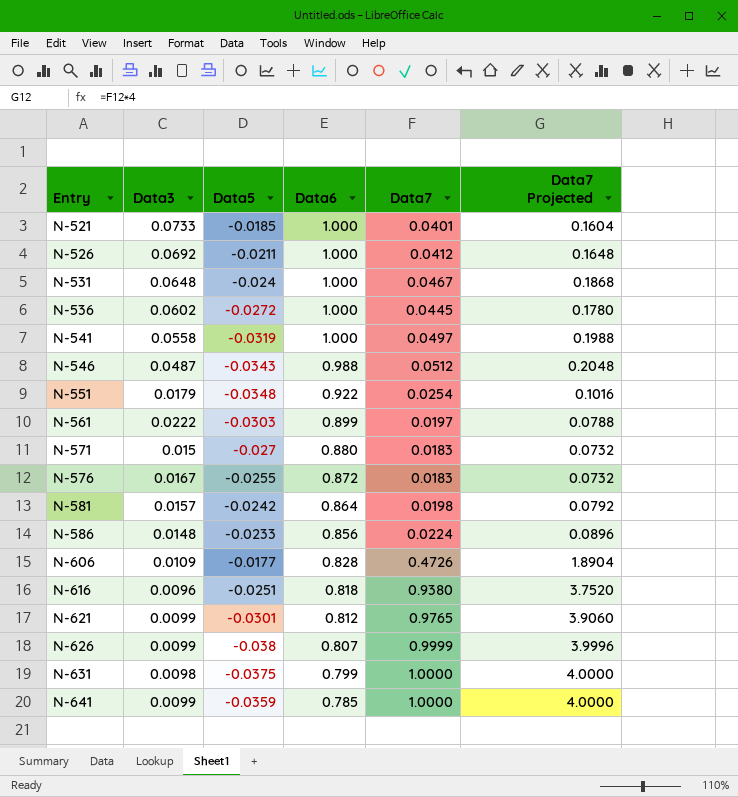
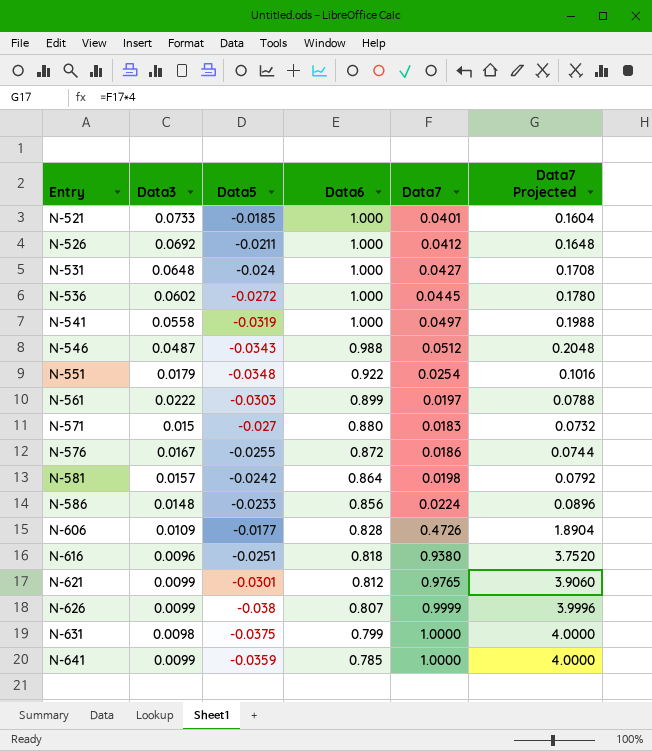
N-531 | Data7: 0.0467 -> 0.0427
N-531 | Data7 Projected: 0.1868 -> 0.1708
N-576 | Data7: 0.0183 -> 0.0186
N-576 | Data7 Projected: 0.0732 -> 0.0744

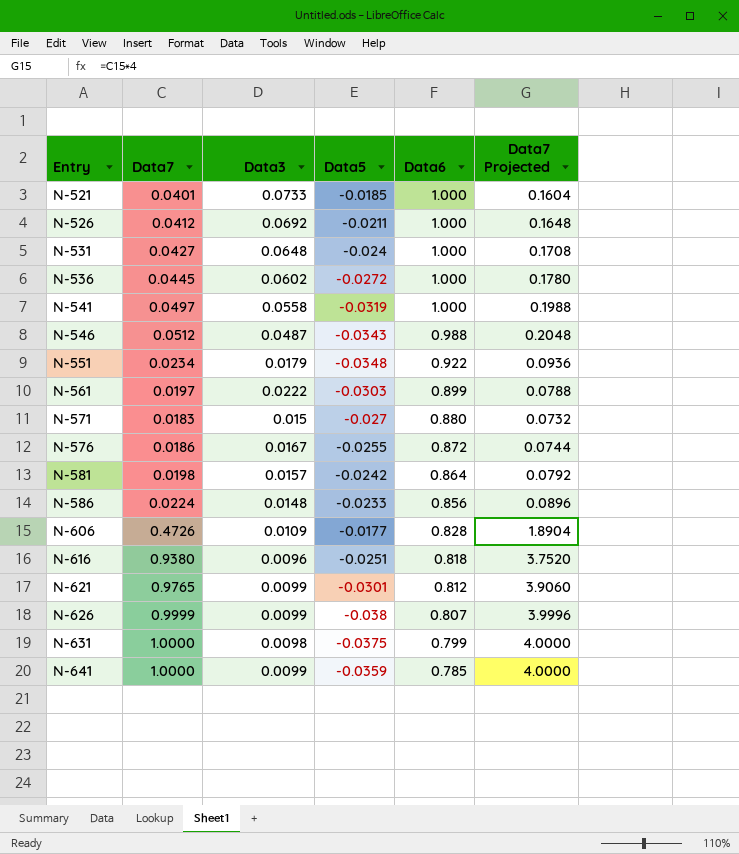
column Data7 | position: 5 -> 2
N-551 | Data7: 0.0254 -> 0.0234
N-551 | Data7 Projected: 0.1016 -> 0.0936

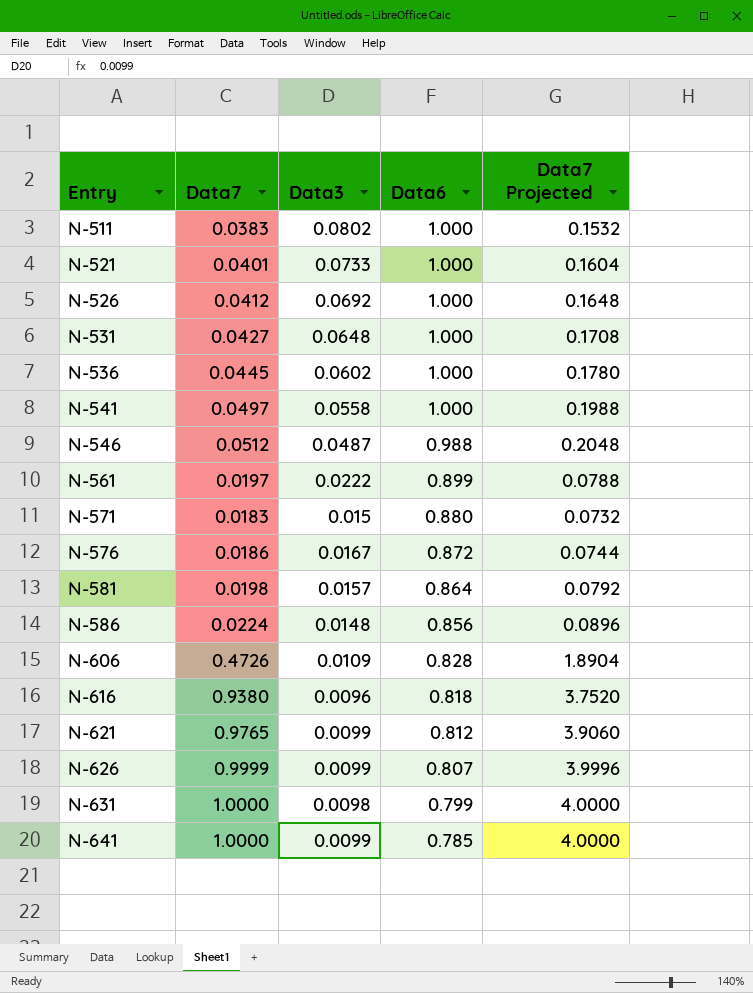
column Data5 | position: 4 -> none
row N-551: 0.0234 | 0.0179 | -0.0348 | 0.922 | 0.0936 -> none
row N-511: none -> 0.0383 | 0.0802 | 1.000 | 0.1532

